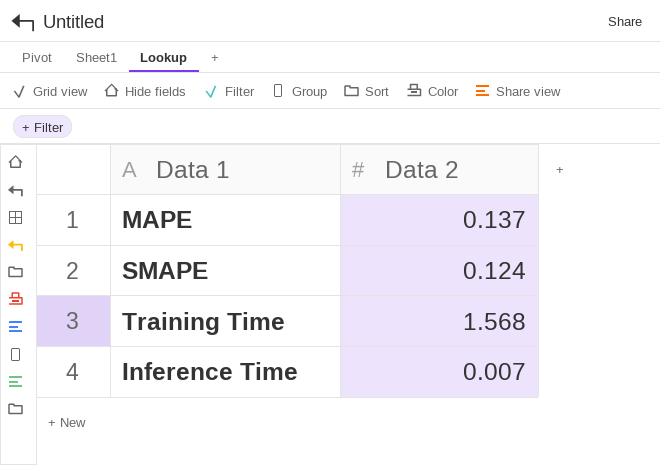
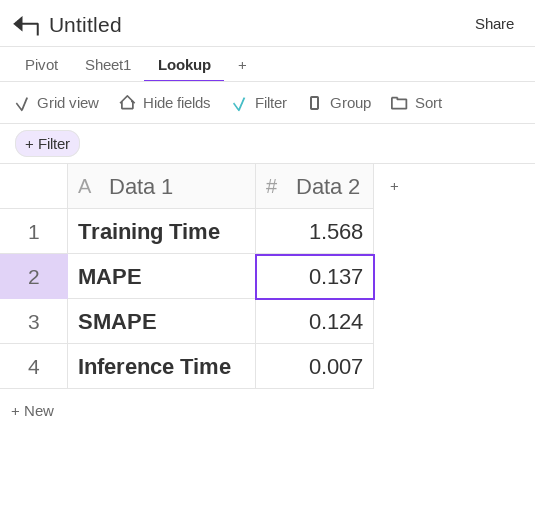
row order: none -> Data 2 descending

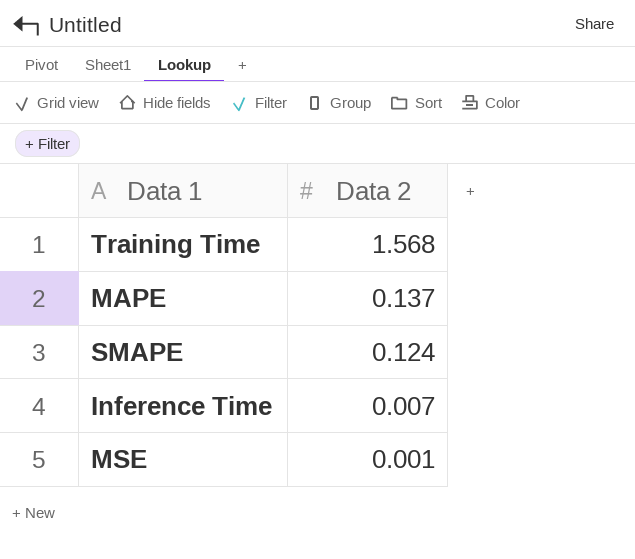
row MSE: none -> 0.001

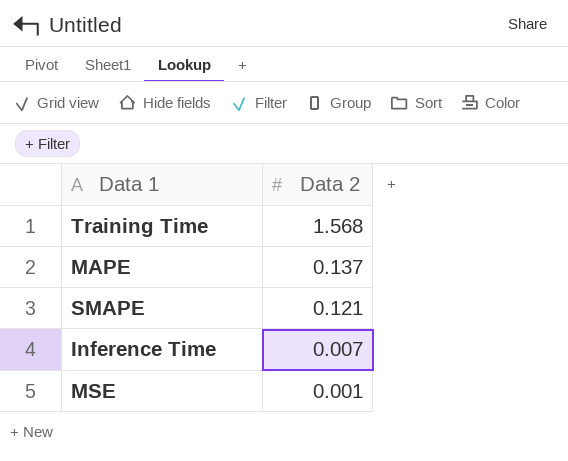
SMAPE | Data 2: 0.124 -> 0.121

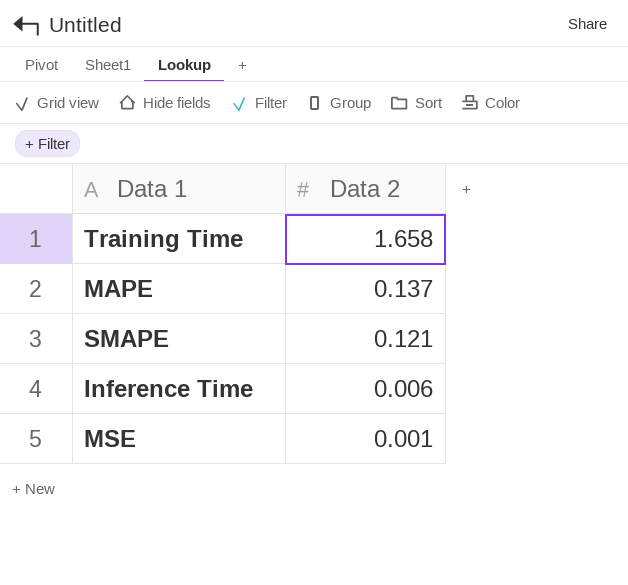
Training Time | Data 2: 1.568 -> 1.658
Inference Time | Data 2: 0.007 -> 0.006

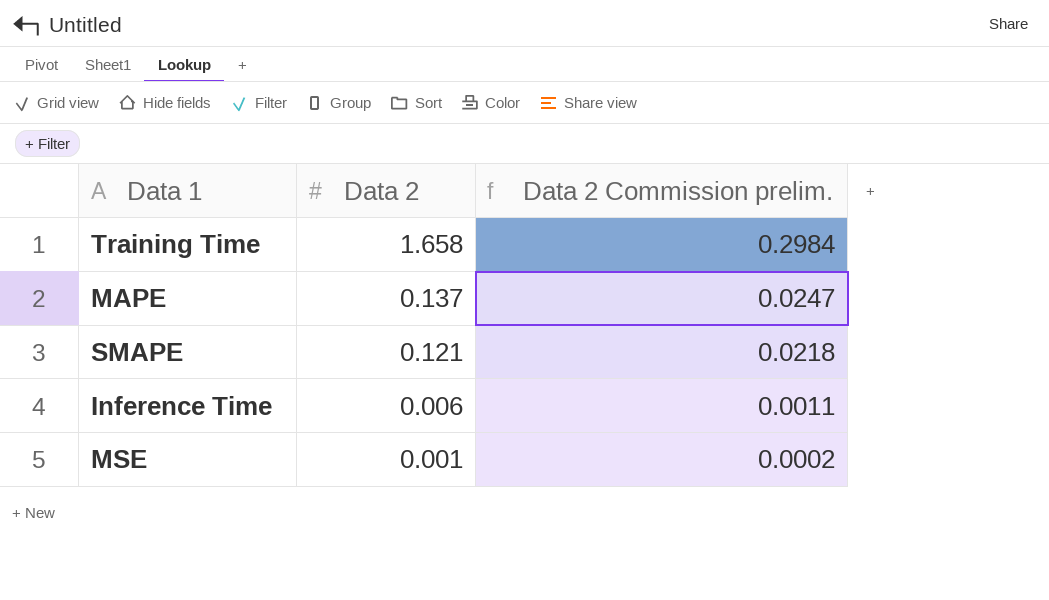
column Data 2 Commission prelim. | formula: none -> [Data 2] * 0.18

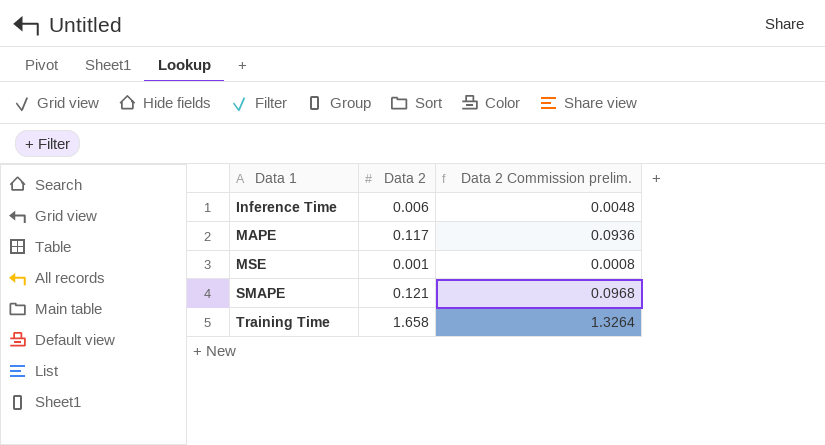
row order: Data 2 descending -> Data 1 ascending
column Data 2 Commission prelim. | formula: [Data 2] * 0.18 -> [Data 2] * 0.8
MAPE | Data 2: 0.137 -> 0.117

